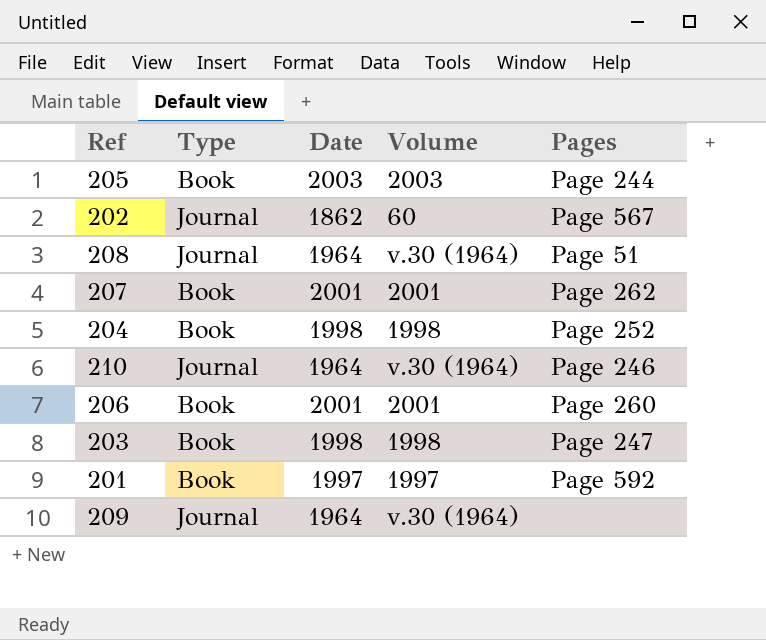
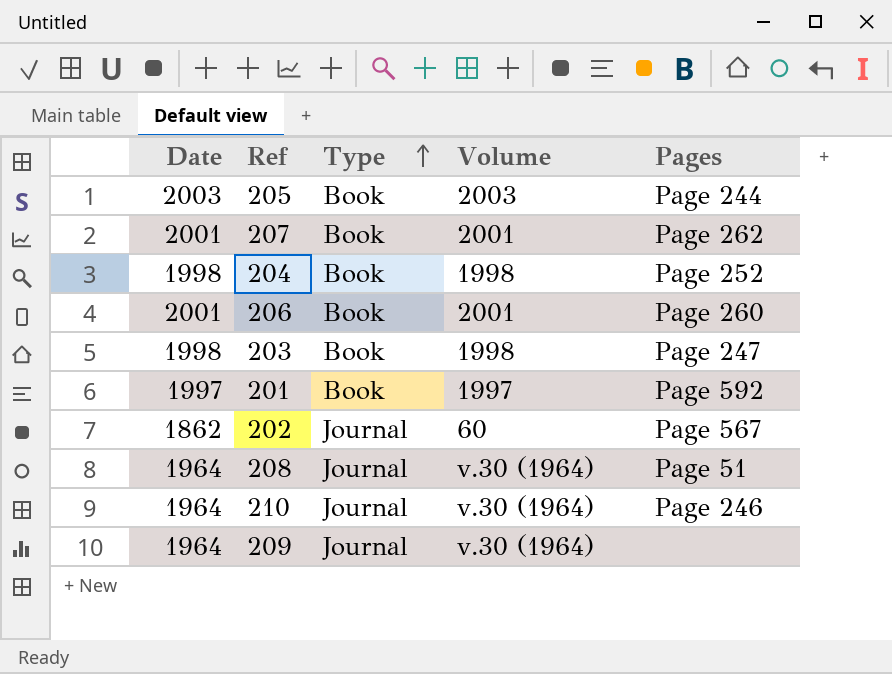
row order: none -> Type ascending
column Date | position: 3 -> 1

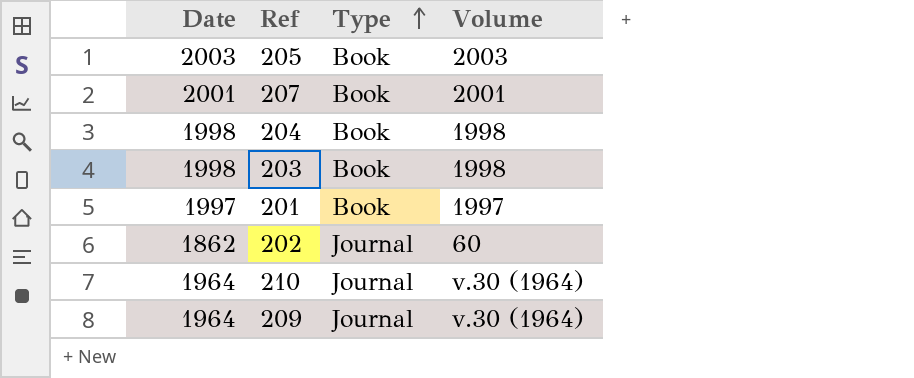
column Pages | position: 5 -> none
row 206: 2001 | Book | 2001 | Page 260 -> none
row 208: 1964 | Journal | v.30 (1964) | Page 51 -> none

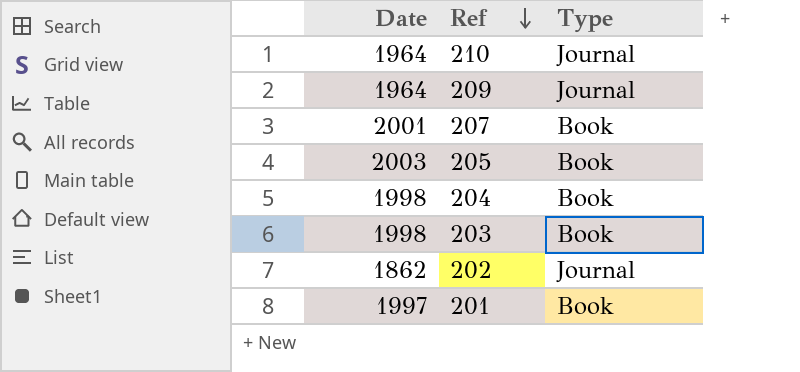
row order: Type ascending -> Ref descending
column Volume | position: 4 -> none

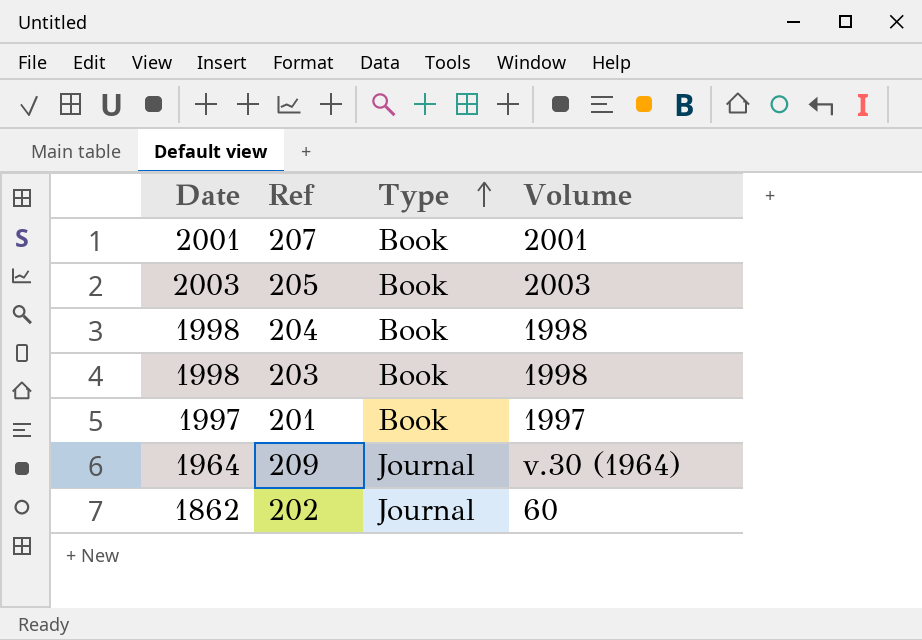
row order: Ref descending -> Type ascending
column Volume | position: none -> 4
row 210: 1964 | Journal -> none

